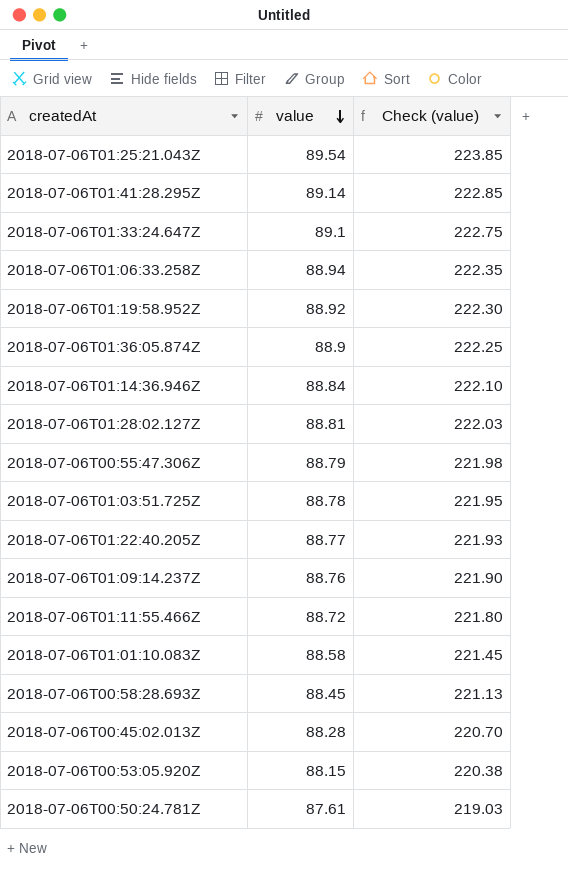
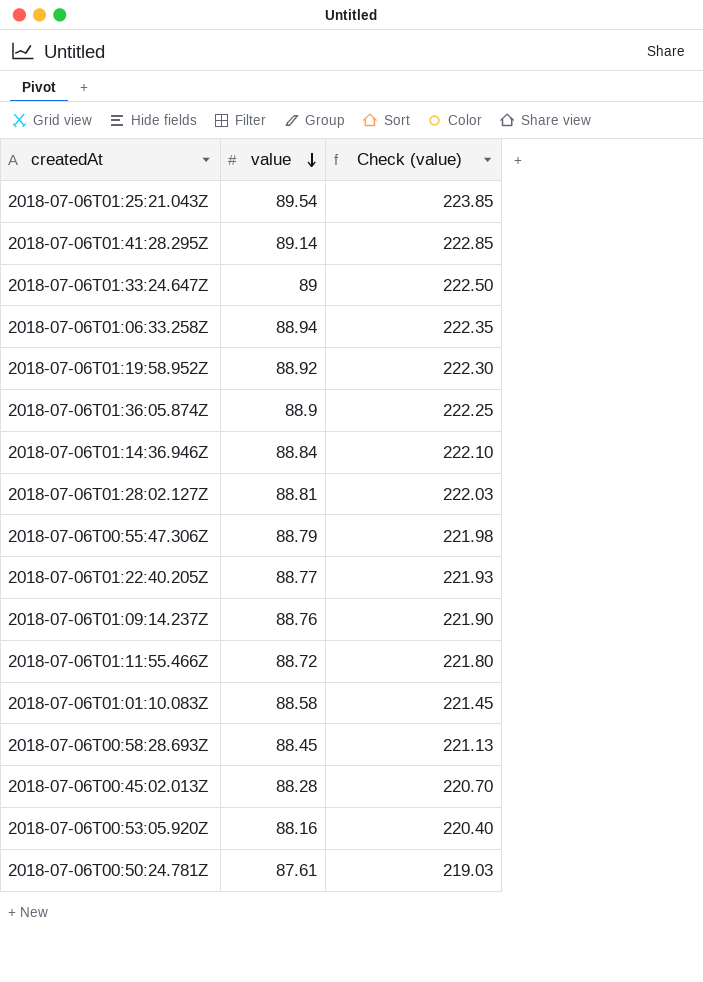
row 2018-07-06T01:03:51.725Z: 88.78 | 221.95 -> none
2018-07-06T01:33:24.647Z | value: 89.1 -> 89
2018-07-06T01:33:24.647Z | Check (value): 222.75 -> 222.50
2018-07-06T00:53:05.920Z | value: 88.15 -> 88.16
2018-07-06T00:53:05.920Z | Check (value): 220.38 -> 220.40

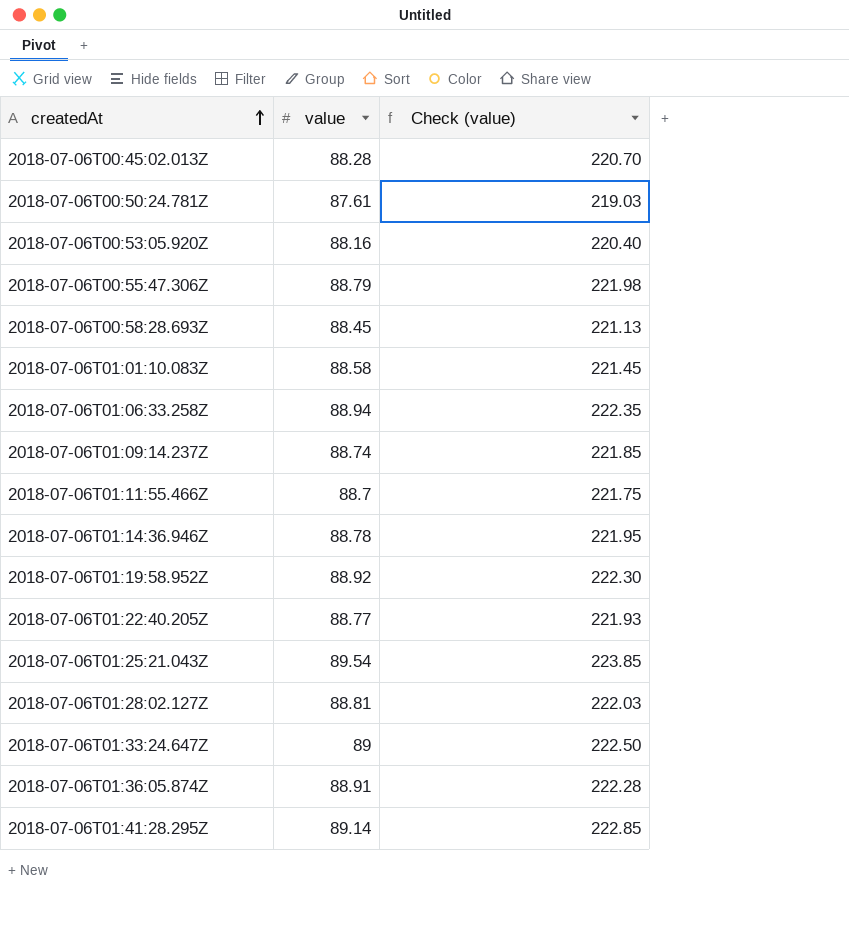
row order: value descending -> createdAt ascending
2018-07-06T01:09:14.237Z | value: 88.76 -> 88.74
2018-07-06T01:09:14.237Z | Check (value): 221.90 -> 221.85
2018-07-06T01:11:55.466Z | value: 88.72 -> 88.7
2018-07-06T01:11:55.466Z | Check (value): 221.80 -> 221.75
2018-07-06T01:14:36.946Z | value: 88.84 -> 88.78
2018-07-06T01:14:36.946Z | Check (value): 222.10 -> 221.95
2018-07-06T01:36:05.874Z | value: 88.9 -> 88.91
2018-07-06T01:36:05.874Z | Check (value): 222.25 -> 222.28

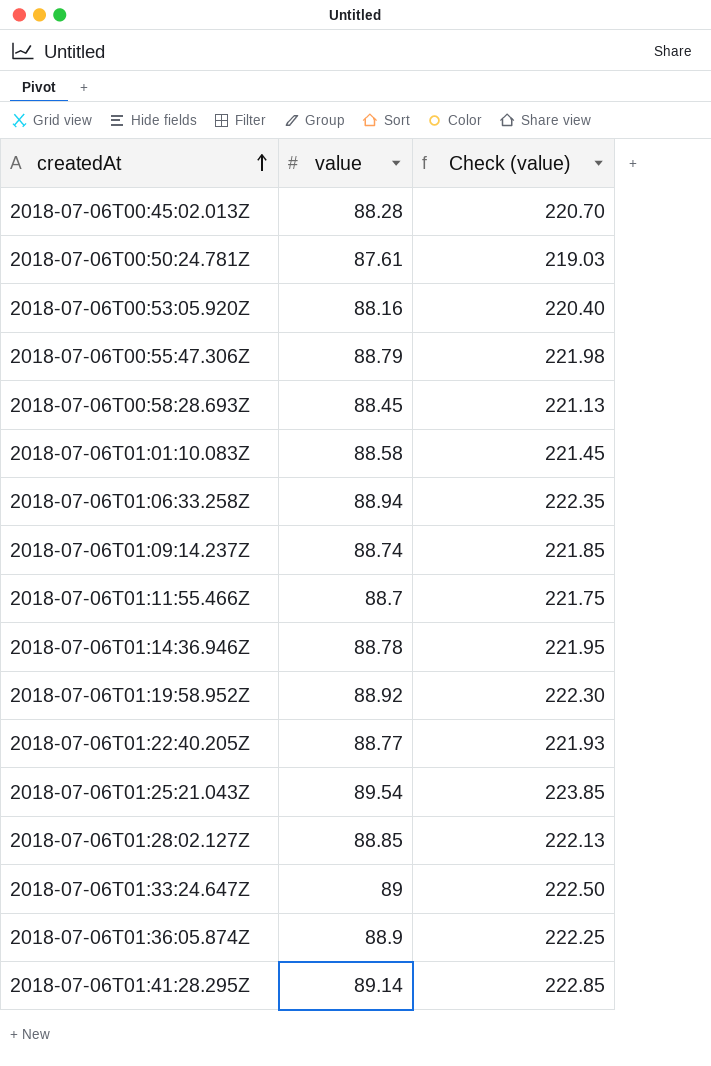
2018-07-06T01:28:02.127Z | value: 88.81 -> 88.85
2018-07-06T01:28:02.127Z | Check (value): 222.03 -> 222.13
2018-07-06T01:36:05.874Z | value: 88.91 -> 88.9
2018-07-06T01:36:05.874Z | Check (value): 222.28 -> 222.25

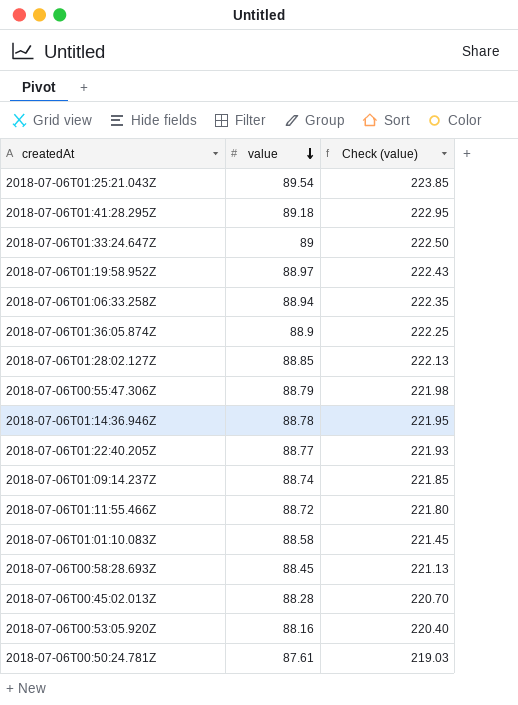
row order: createdAt ascending -> value descending
2018-07-06T01:41:28.295Z | value: 89.14 -> 89.18
2018-07-06T01:41:28.295Z | Check (value): 222.85 -> 222.95
2018-07-06T01:19:58.952Z | value: 88.92 -> 88.97
2018-07-06T01:19:58.952Z | Check (value): 222.30 -> 222.43
2018-07-06T01:11:55.466Z | value: 88.7 -> 88.72
2018-07-06T01:11:55.466Z | Check (value): 221.75 -> 221.80

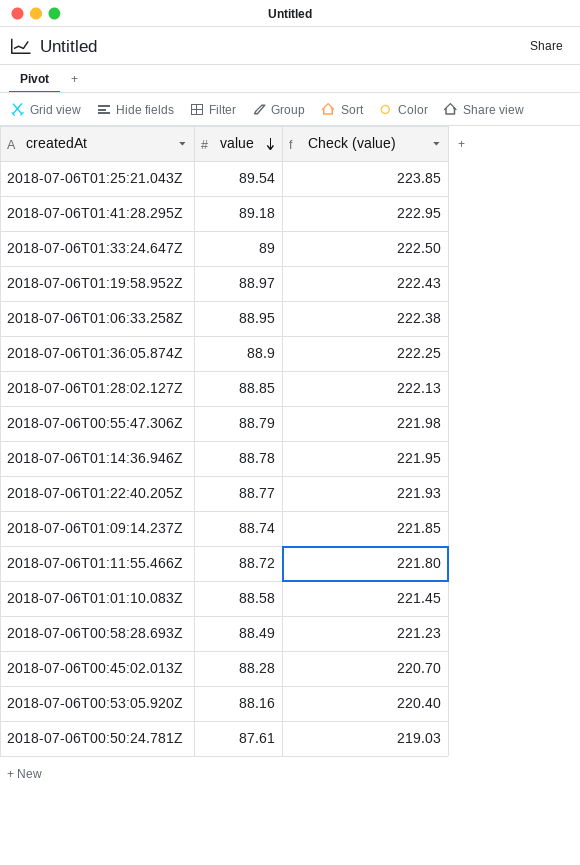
2018-07-06T01:06:33.258Z | value: 88.94 -> 88.95
2018-07-06T01:06:33.258Z | Check (value): 222.35 -> 222.38
2018-07-06T00:58:28.693Z | value: 88.45 -> 88.49
2018-07-06T00:58:28.693Z | Check (value): 221.13 -> 221.23

